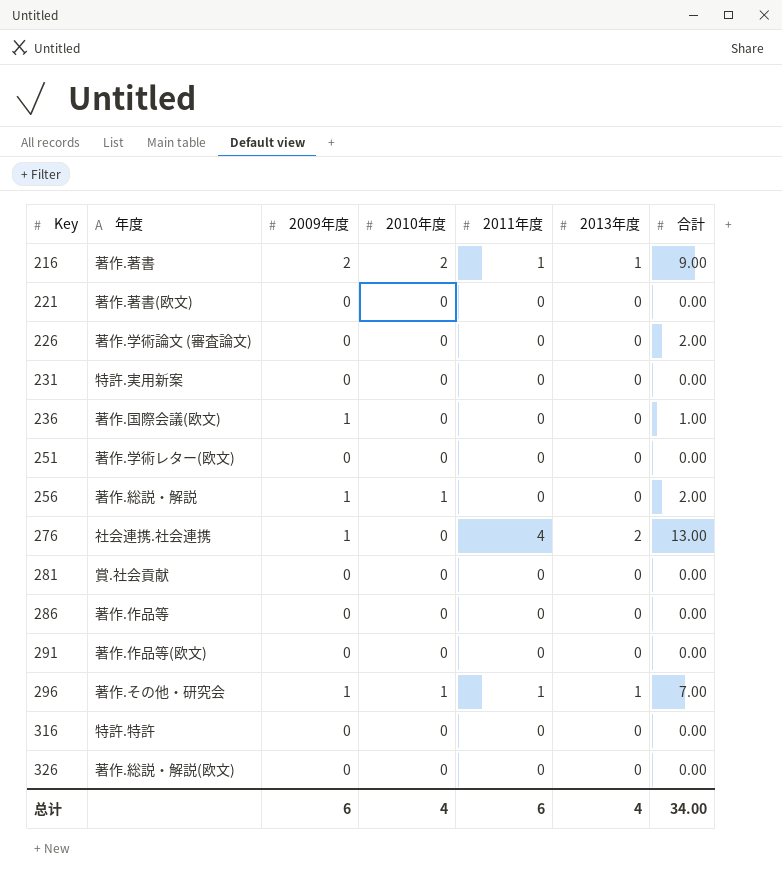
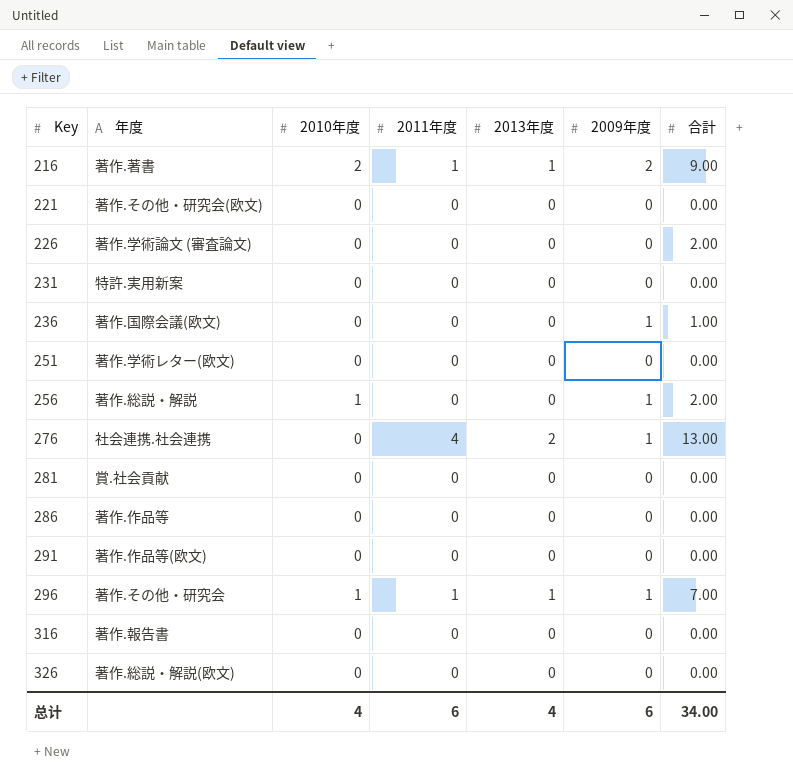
column 2009年度 | position: 3 -> 6
221 | 年度: 著作.著書(欧文) -> 著作.その他・研究会(欧文)
316 | 年度: 特許.特許 -> 著作.報告書

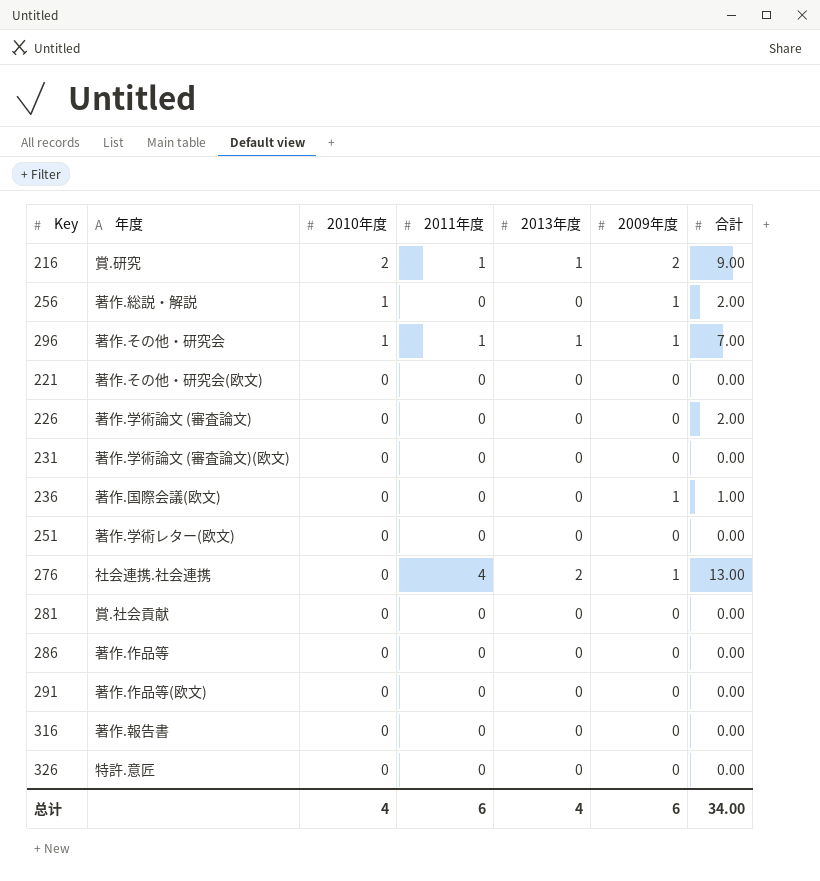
row order: Key ascending -> 2010年度 descending
216 | 年度: 著作.著書 -> 賞.研究
231 | 年度: 特許.実用新案 -> 著作.学術論文 (審査論文)(欧文)
326 | 年度: 著作.総説・解説(欧文) -> 特許.意匠

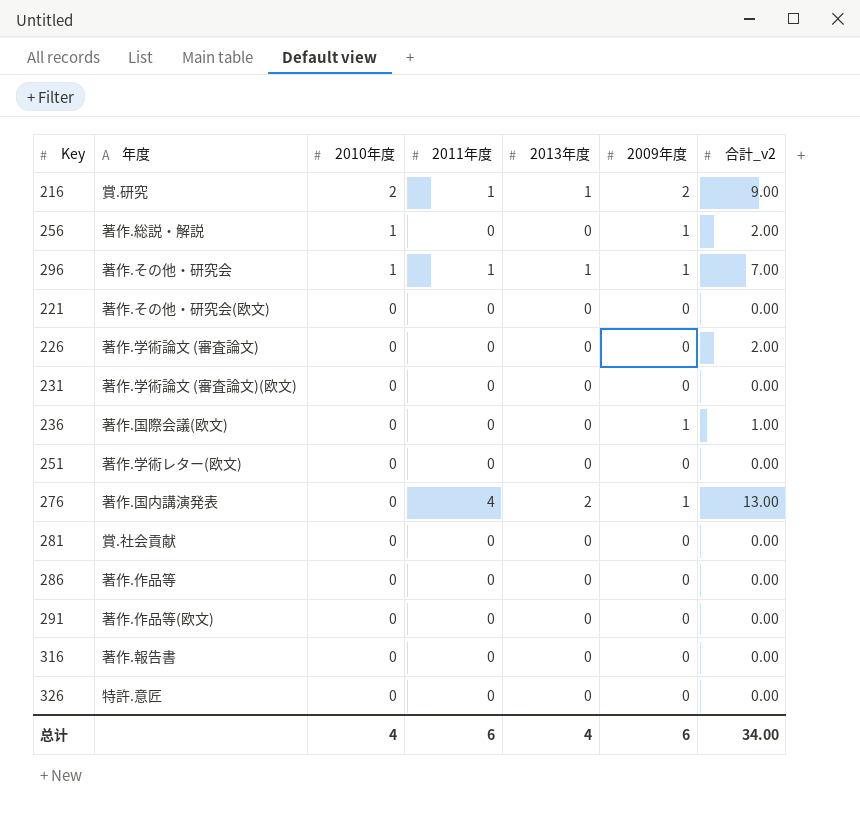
column name: 合計 -> 合計_v2
276 | 年度: 社会連携.社会連携 -> 著作.国内講演発表

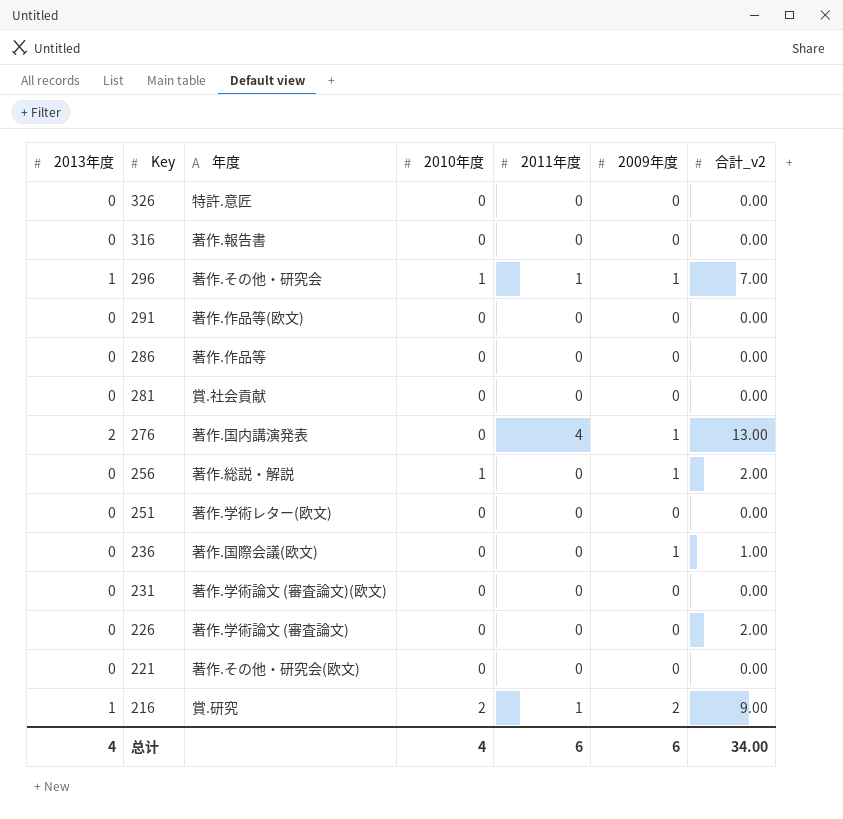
row order: 2010年度 descending -> Key descending
column 2013年度 | position: 5 -> 1

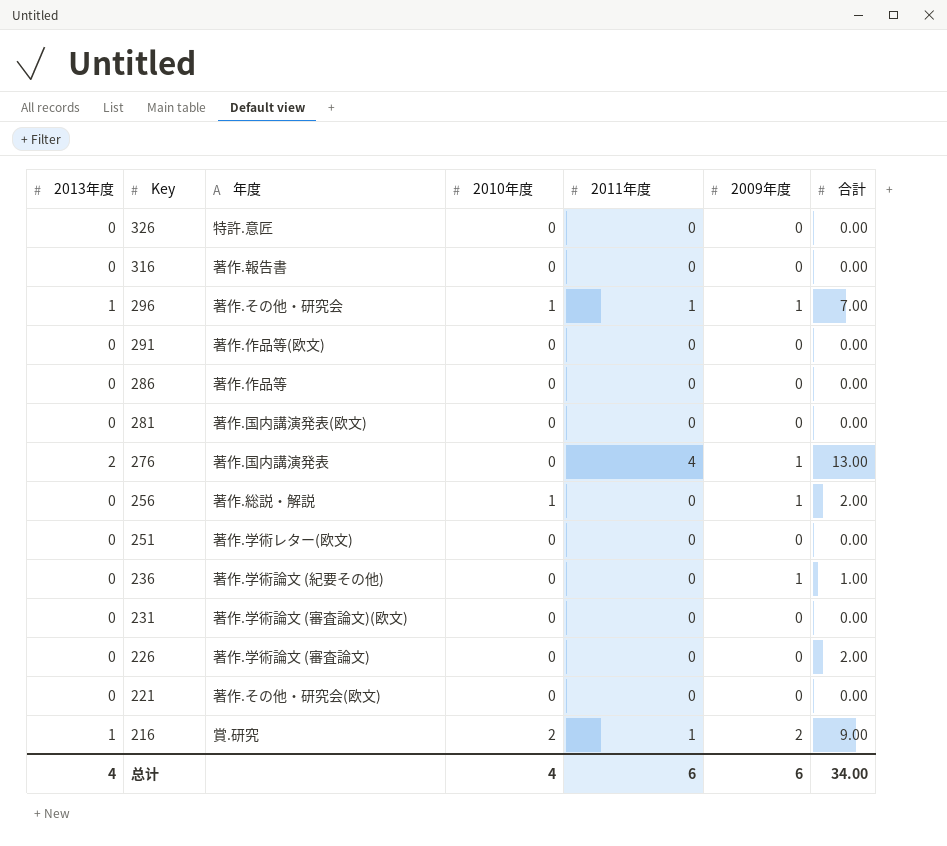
column name: 合計_v2 -> 合計
281 | 年度: 賞.社会貢献 -> 著作.国内講演発表(欧文)
236 | 年度: 著作.国際会議(欧文) -> 著作.学術論文 (紀要その他)

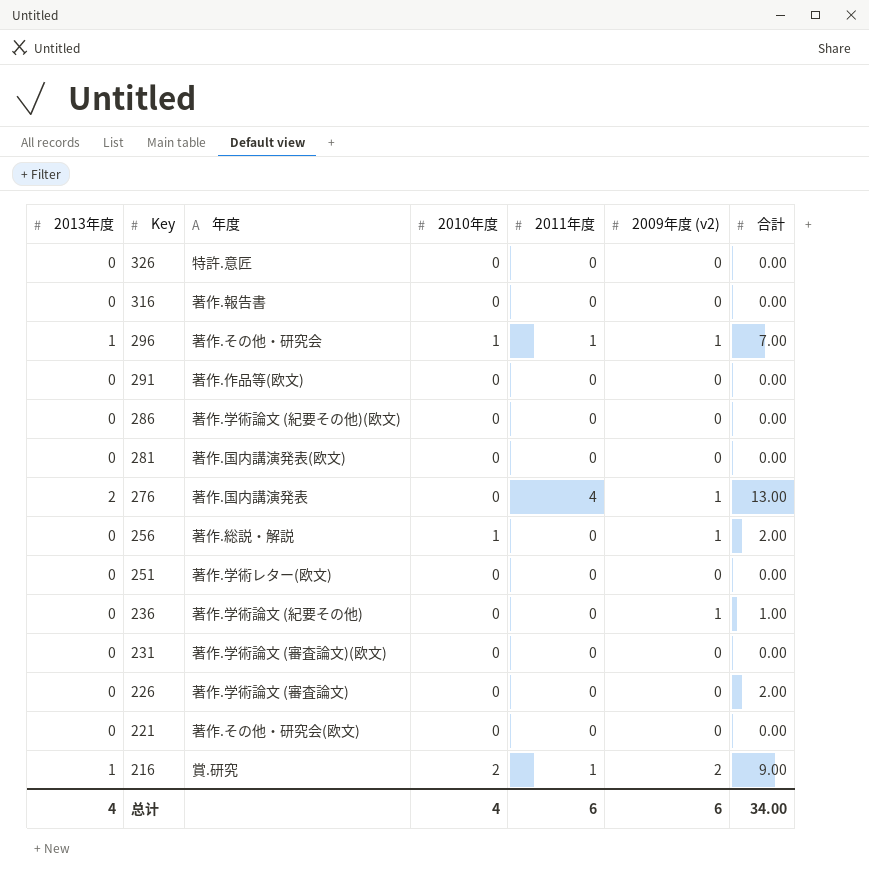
column name: 2009年度 -> 2009年度 (v2)
286 | 年度: 著作.作品等 -> 著作.学術論文 (紀要その他)(欧文)

